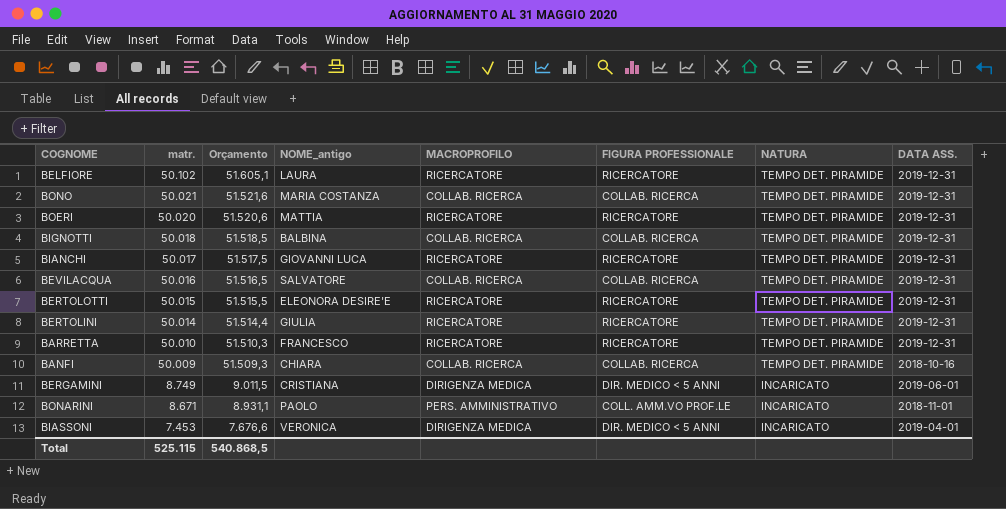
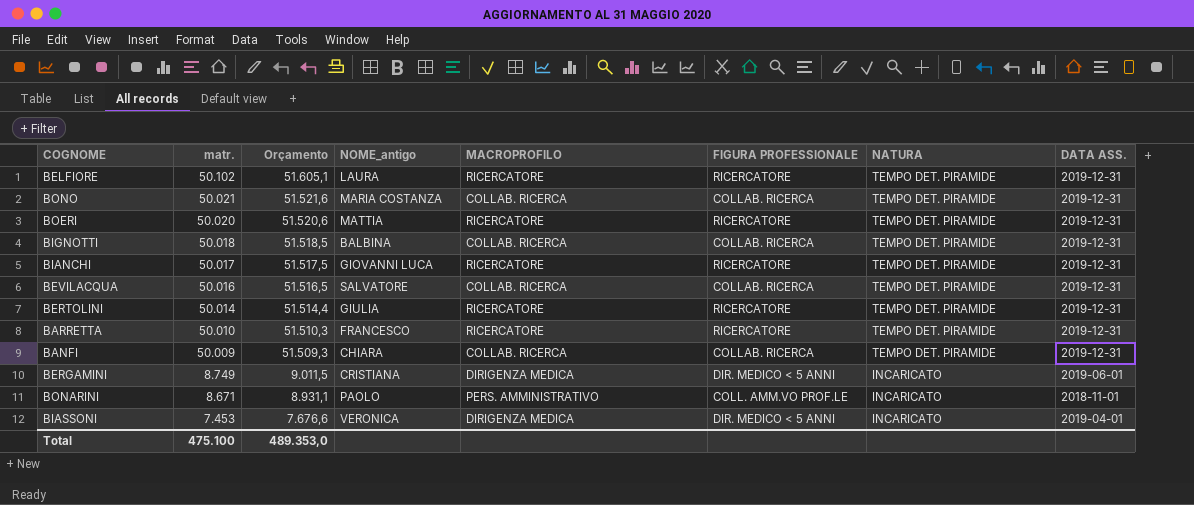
row BERTOLOTTI: 50.015 | 51.515,5 | ELEONORA DESIRE'E | RICERCATORE | RICERCATORE | TEMPO DET. PIRAMIDE | 2019-12-31 -> none
BANFI | DATA ASS.: 2018-10-16 -> 2019-12-31
Total | matr.: 525.115 -> 475.100
Total | Orçamento: 540.868,5 -> 489.353,0

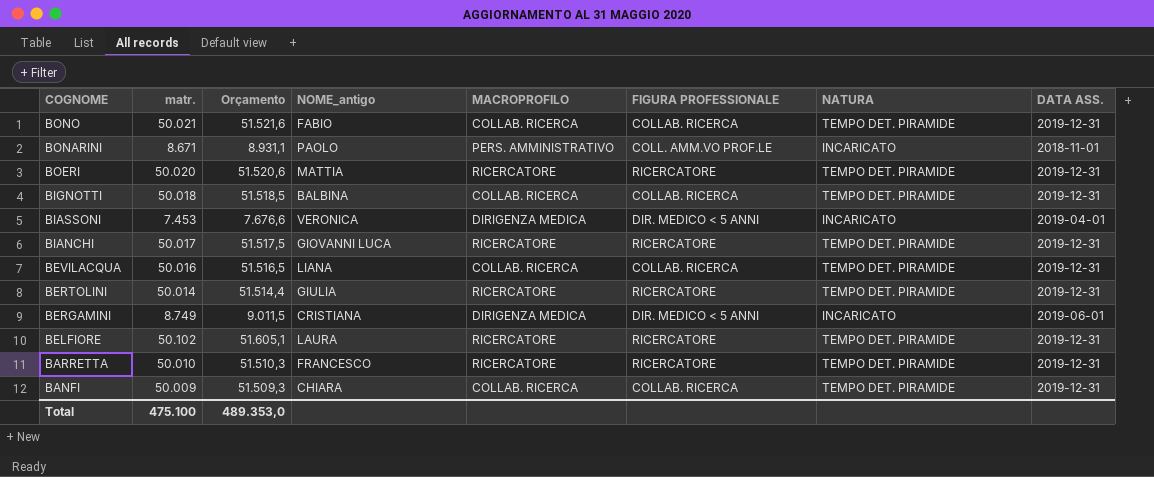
row order: matr. descending -> COGNOME descending
BONO | NOME_antigo: MARIA COSTANZA -> FABIO
BEVILACQUA | NOME_antigo: SALVATORE -> LIANA

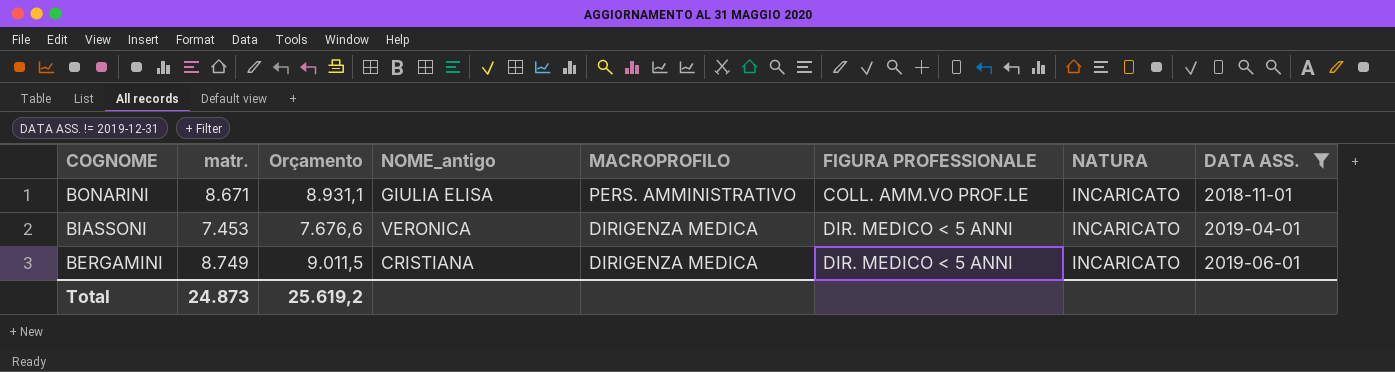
filter: none -> DATA ASS. != 2019-12-31
BONARINI | NOME_antigo: PAOLO -> GIULIA ELISA
Total | matr.: 475.100 -> 24.873
Total | Orçamento: 489.353,0 -> 25.619,2

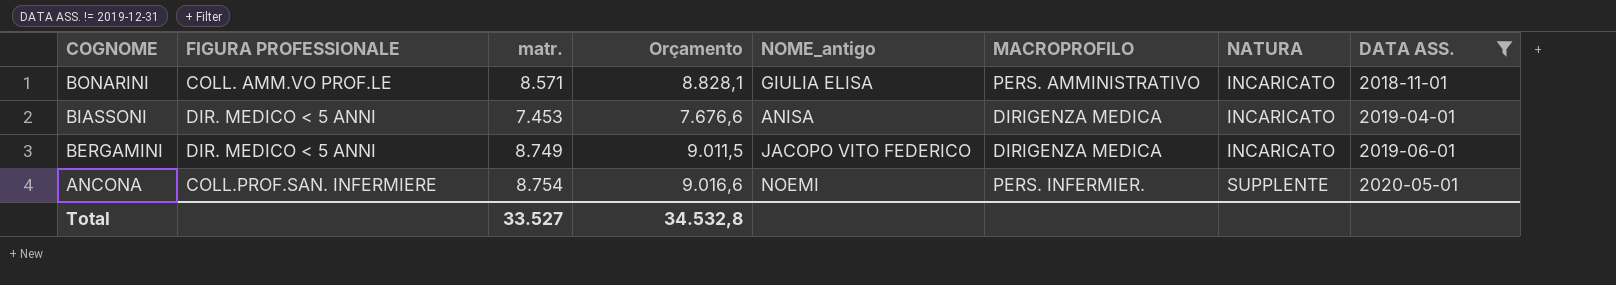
column FIGURA PROFESSIONALE | position: 6 -> 2
BONARINI | matr.: 8.671 -> 8.571
BONARINI | Orçamento: 8.931,1 -> 8.828,1
BIASSONI | NOME_antigo: VERONICA -> ANISA
BERGAMINI | NOME_antigo: CRISTIANA -> JACOPO VITO FEDERICO
row ANCONA: none -> COLL.PROF.SAN. INFERMIERE | 8.754 | 9.016,6 | NOEMI | PERS. INFERMIER. | SUPPLENTE | 2020-05-01
Total | matr.: 24.873 -> 33.527
Total | Orçamento: 25.619,2 -> 34.532,8

